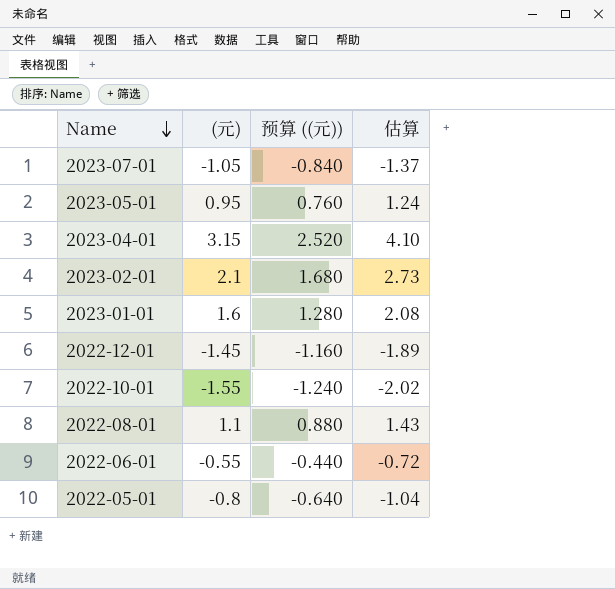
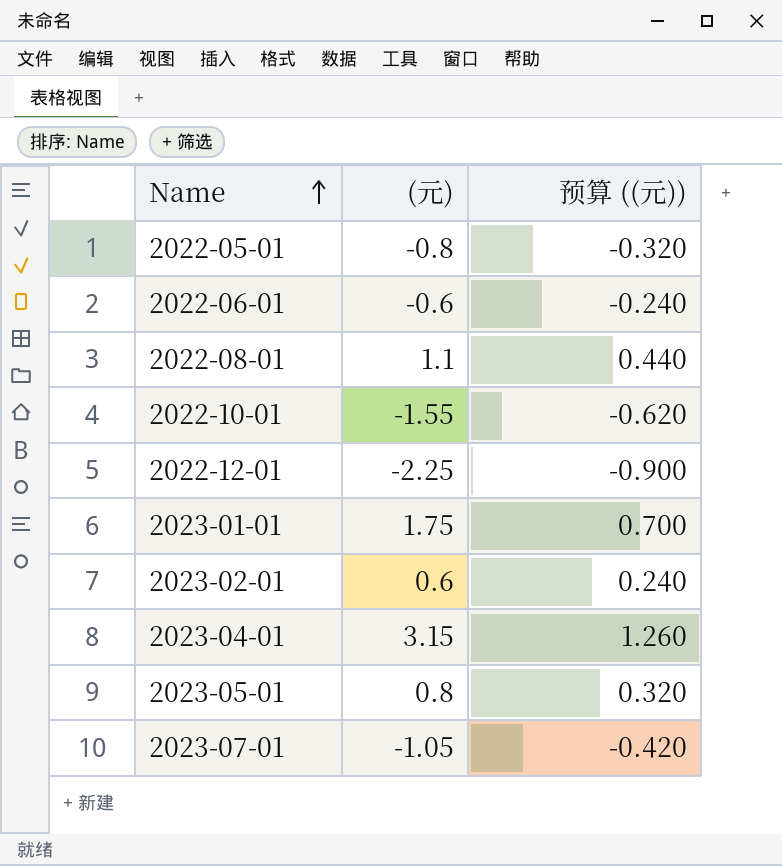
row order: Name descending -> Name ascending
column 估算 | formula: [(元)] * 1.3 -> none
column 预算 ((元)) | formula: [(元)] * 0.8 -> [(元)] * 0.4
2022-06-01 | (元): -0.55 -> -0.6
2022-12-01 | (元): -1.45 -> -2.25
2023-01-01 | (元): 1.6 -> 1.75
2023-02-01 | (元): 2.1 -> 0.6
2023-05-01 | (元): 0.95 -> 0.8

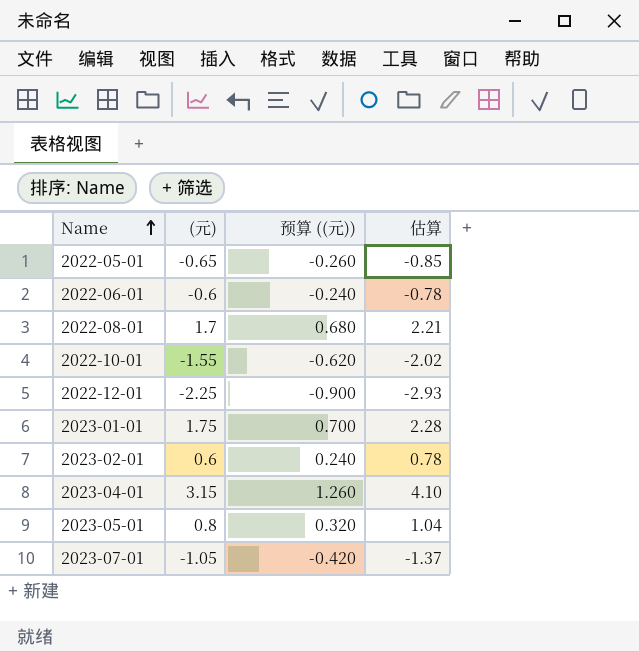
column 估算 | formula: none -> [(元)] * 1.3
2022-05-01 | (元): -0.8 -> -0.65
2022-05-01 | 预算 ((元)): -0.320 -> -0.260
2022-08-01 | (元): 1.1 -> 1.7
2022-08-01 | 预算 ((元)): 0.440 -> 0.680

